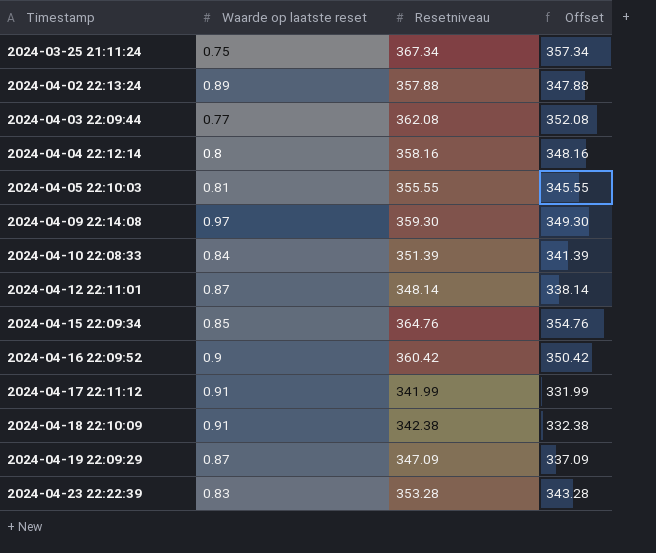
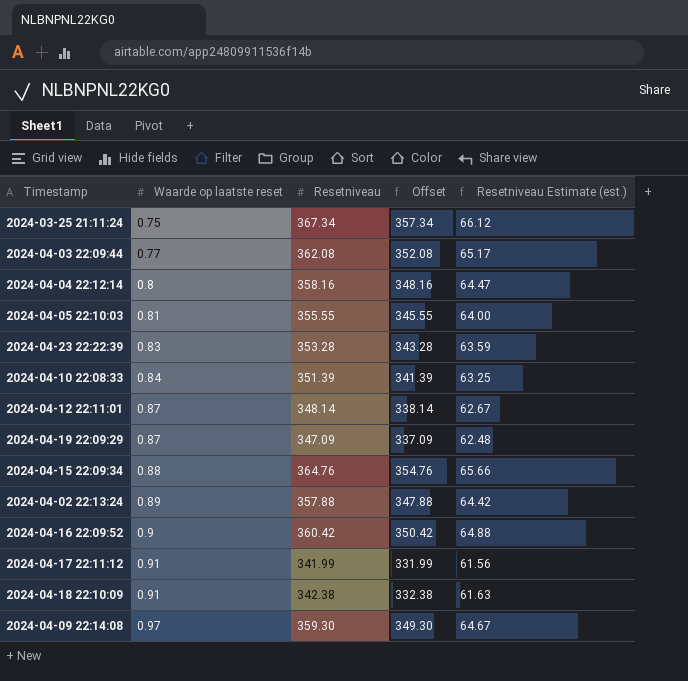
row order: Timestamp ascending -> Waarde op laatste reset ascending
column Resetniveau Estimate (est.) | formula: none -> [Resetniveau] * 0.18
2024-04-15 22:09:34 | Waarde op laatste reset: 0.85 -> 0.88

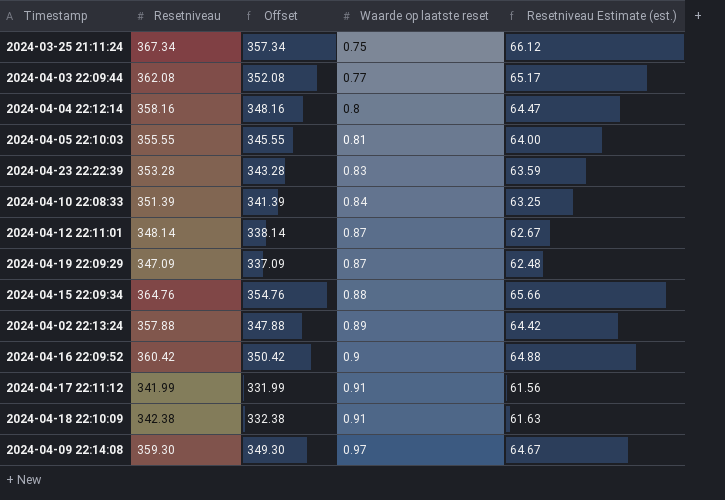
column Waarde op laatste reset | position: 2 -> 4

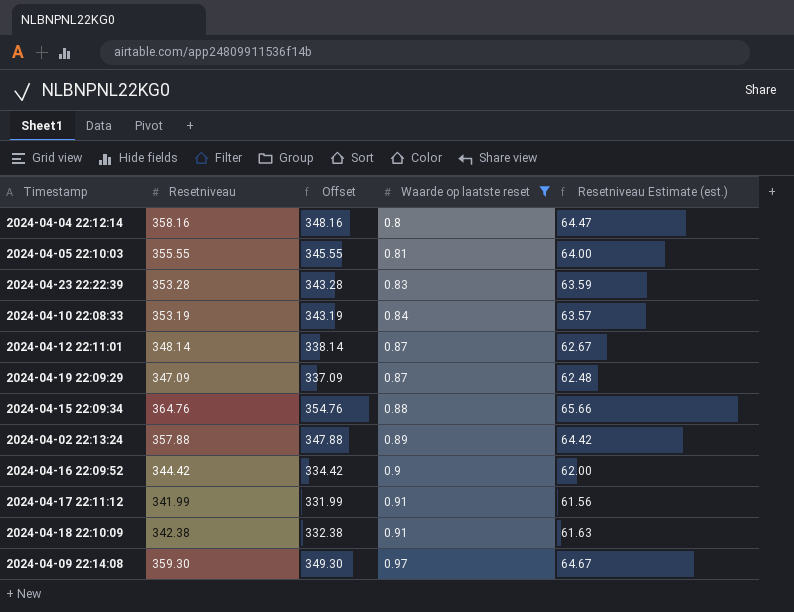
filter: none -> Waarde op laatste reset >= 0.8
2024-04-10 22:08:33 | Resetniveau: 351.39 -> 353.19
2024-04-10 22:08:33 | Offset: 341.39 -> 343.19
2024-04-10 22:08:33 | Resetniveau Estimate (est.): 63.25 -> 63.57
2024-04-16 22:09:52 | Resetniveau: 360.42 -> 344.42
2024-04-16 22:09:52 | Offset: 350.42 -> 334.42
2024-04-16 22:09:52 | Resetniveau Estimate (est.): 64.88 -> 62.00

